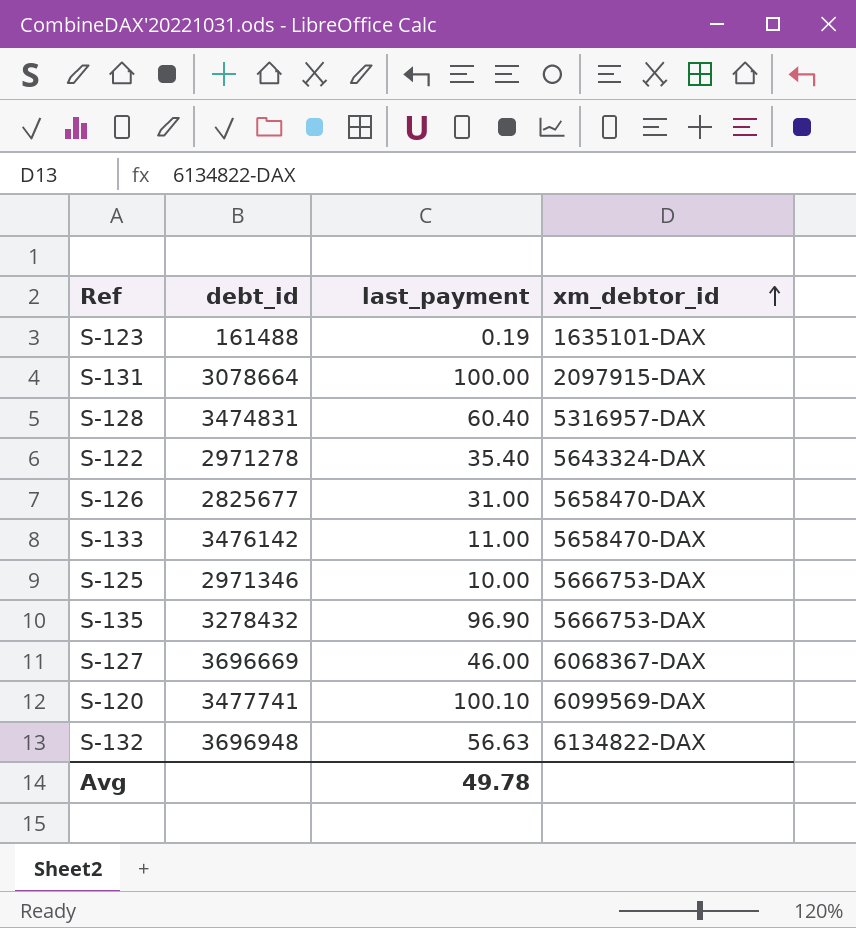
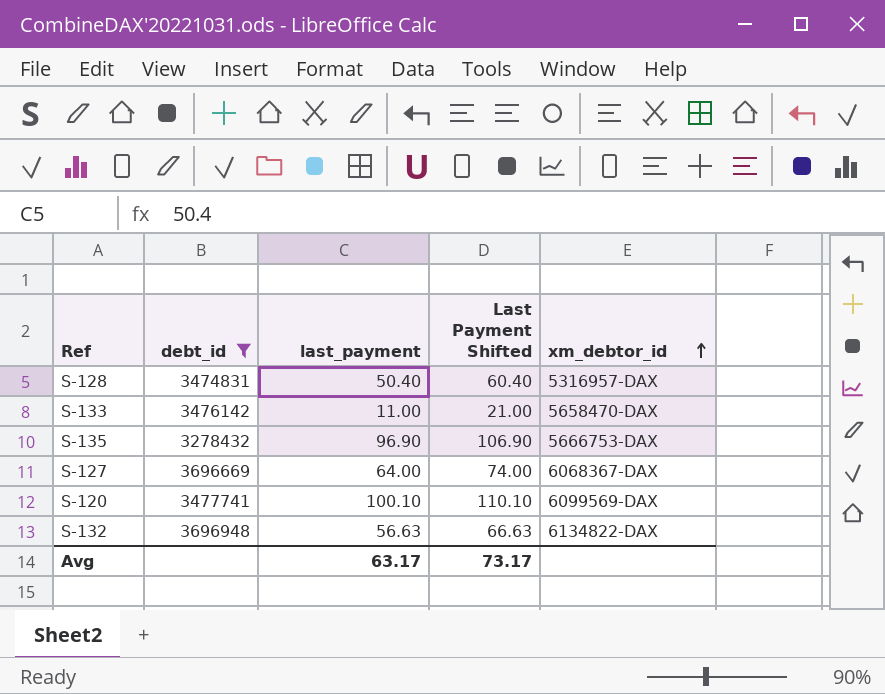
filter: none -> debt_id >= 3278432
column Last Payment Shifted | formula: none -> [last_payment] + 10
S-128 | last_payment: 60.40 -> 50.40
S-127 | last_payment: 46.00 -> 64.00
Avg | last_payment: 49.78 -> 63.17

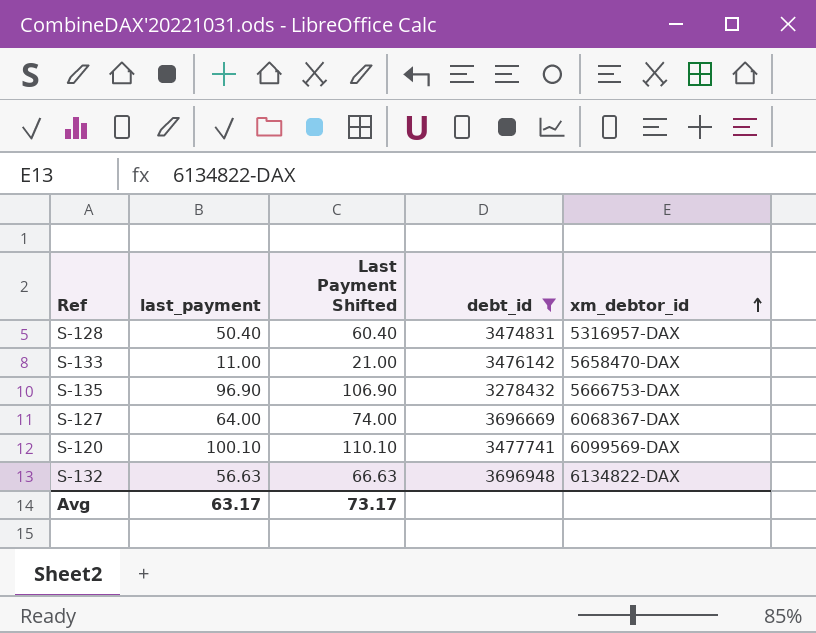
column debt_id | position: 2 -> 4

